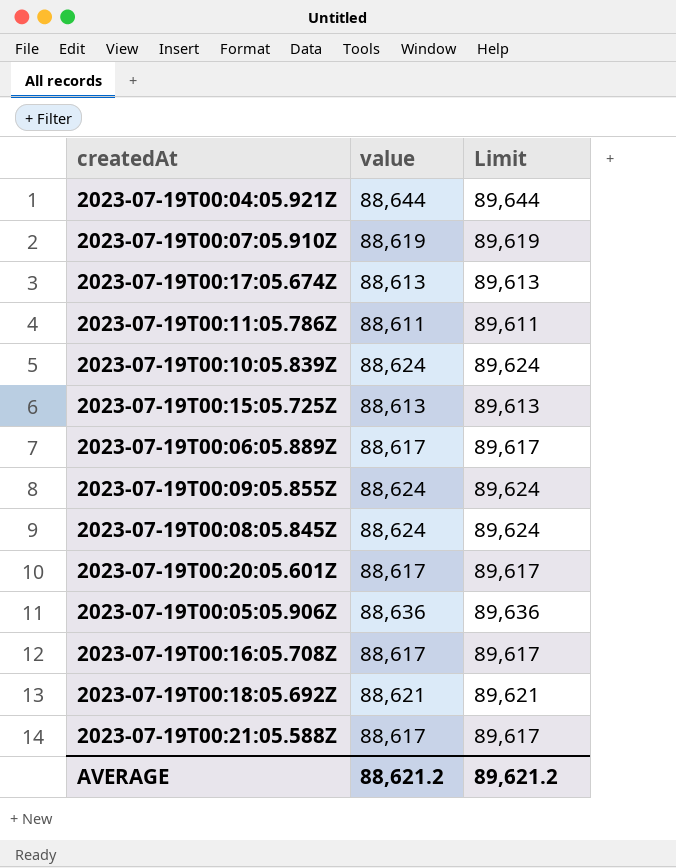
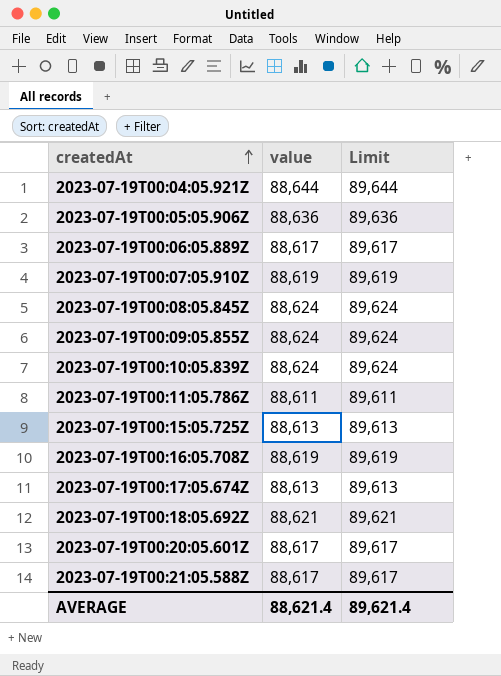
row order: none -> createdAt ascending
2023-07-19T00:16:05.708Z | value: 88,617 -> 88,619
2023-07-19T00:16:05.708Z | Limit: 89,617 -> 89,619
AVERAGE | value: 88,621.2 -> 88,621.4
AVERAGE | Limit: 89,621.2 -> 89,621.4

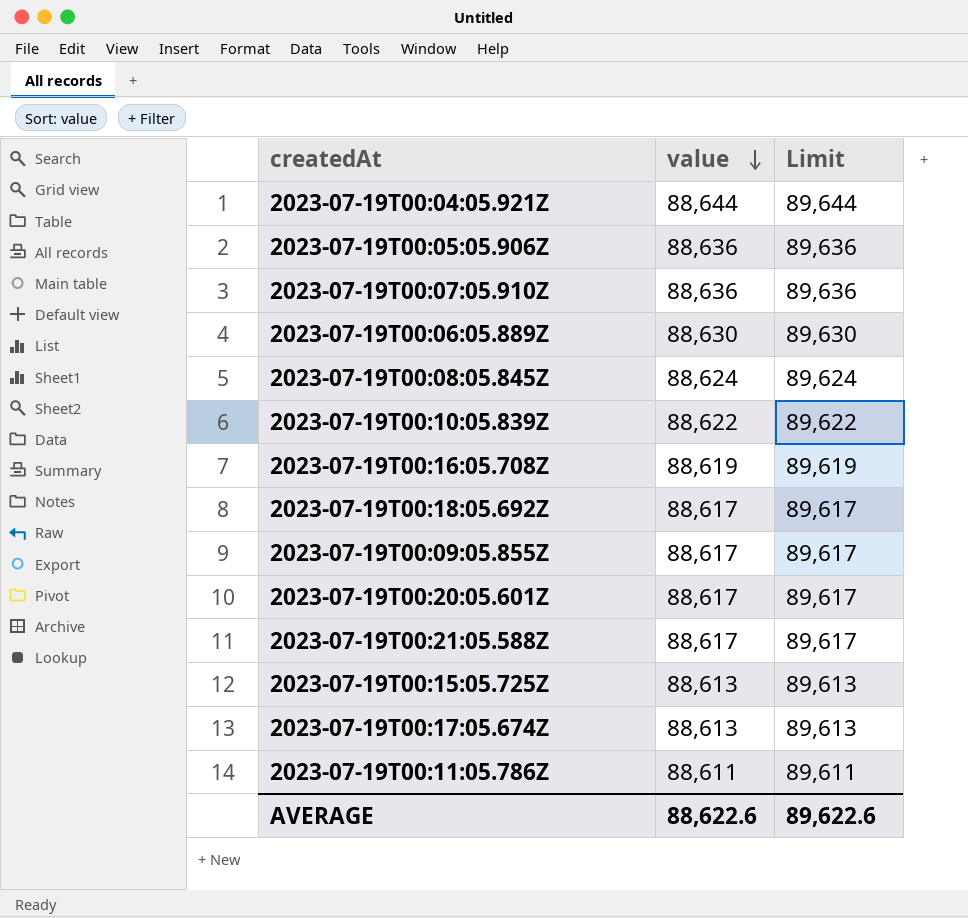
row order: createdAt ascending -> value descending
2023-07-19T00:07:05.910Z | value: 88,619 -> 88,636
2023-07-19T00:07:05.910Z | Limit: 89,619 -> 89,636
2023-07-19T00:06:05.889Z | value: 88,617 -> 88,630
2023-07-19T00:06:05.889Z | Limit: 89,617 -> 89,630
2023-07-19T00:10:05.839Z | value: 88,624 -> 88,622
2023-07-19T00:10:05.839Z | Limit: 89,624 -> 89,622
2023-07-19T00:18:05.692Z | value: 88,621 -> 88,617
2023-07-19T00:18:05.692Z | Limit: 89,621 -> 89,617
2023-07-19T00:09:05.855Z | value: 88,624 -> 88,617
2023-07-19T00:09:05.855Z | Limit: 89,624 -> 89,617
AVERAGE | value: 88,621.4 -> 88,622.6
AVERAGE | Limit: 89,621.4 -> 89,622.6

